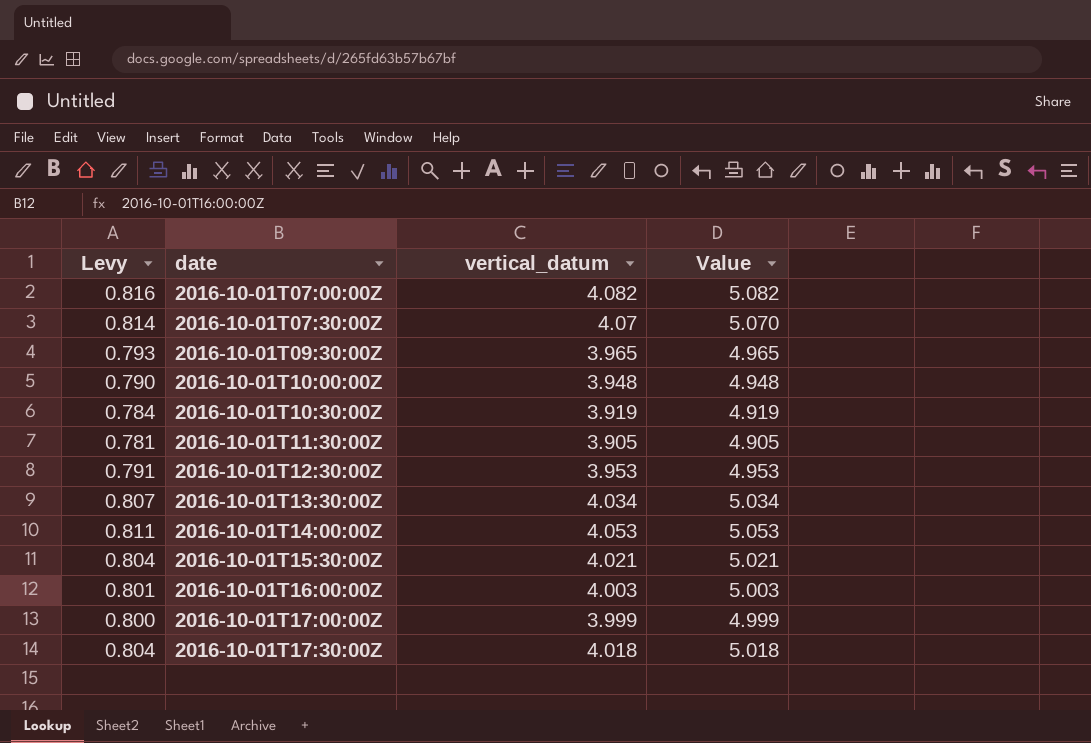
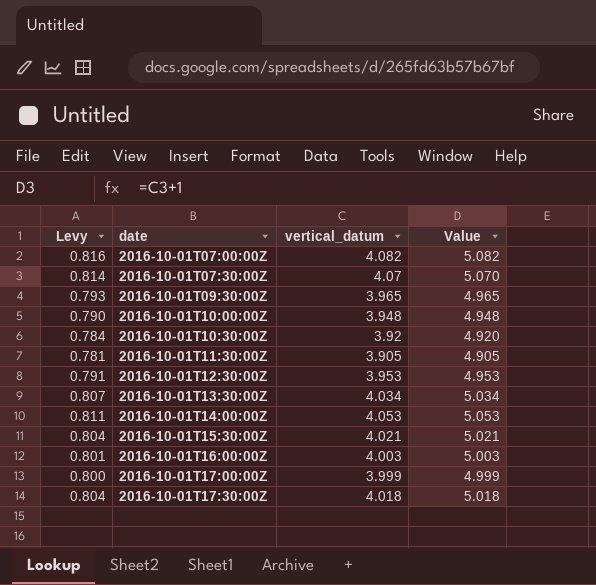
2016-10-01T10:30:00Z | vertical_datum: 3.919 -> 3.92
2016-10-01T10:30:00Z | Value: 4.919 -> 4.920

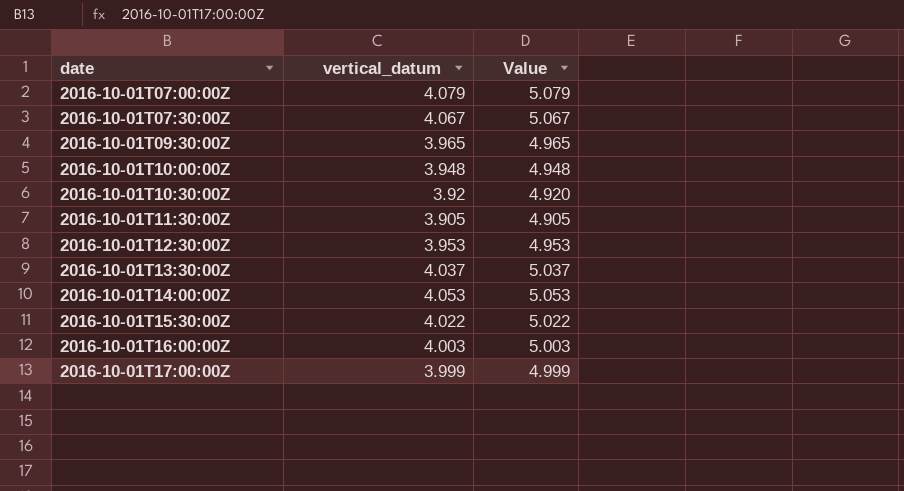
column Levy | formula: [vertical_datum] * 0.2 -> none
row 2016-10-01T17:30:00Z: 0.804 | 4.018 | 5.018 -> none
2016-10-01T07:00:00Z | vertical_datum: 4.082 -> 4.079
2016-10-01T07:00:00Z | Value: 5.082 -> 5.079
2016-10-01T07:30:00Z | vertical_datum: 4.07 -> 4.067
2016-10-01T07:30:00Z | Value: 5.070 -> 5.067
2016-10-01T13:30:00Z | vertical_datum: 4.034 -> 4.037
2016-10-01T13:30:00Z | Value: 5.034 -> 5.037
2016-10-01T15:30:00Z | vertical_datum: 4.021 -> 4.022
2016-10-01T15:30:00Z | Value: 5.021 -> 5.022

